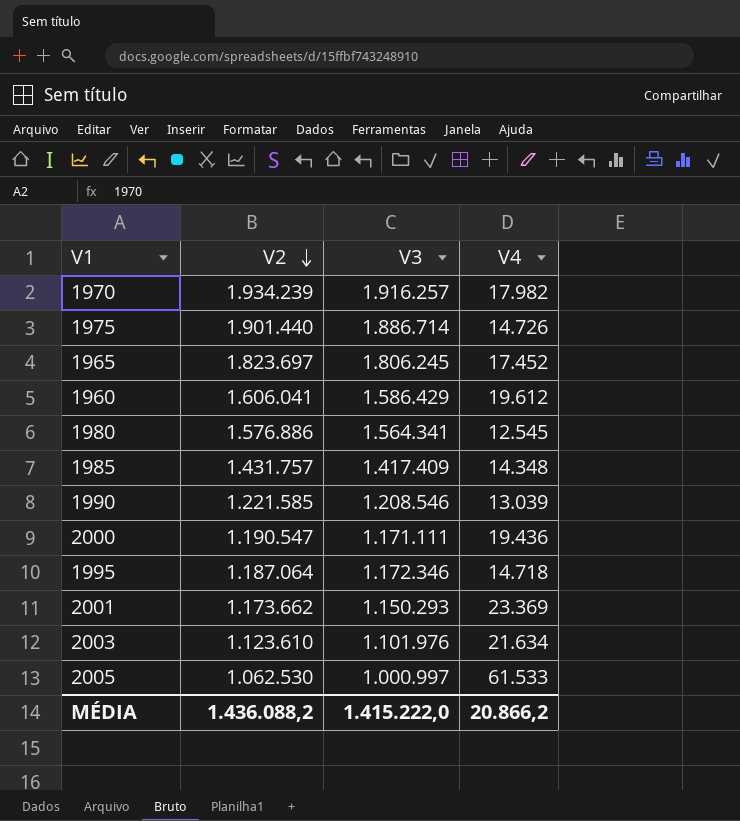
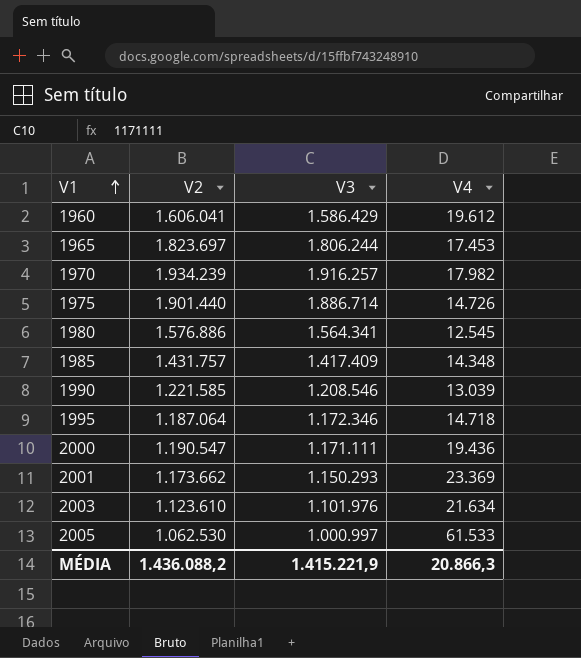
row order: V2 descending -> V1 ascending
1965 | V3: 1.806.245 -> 1.806.244
1965 | V4: 17.452 -> 17.453
MÉDIA | V3: 1.415.222,0 -> 1.415.221,9
MÉDIA | V4: 20.866,2 -> 20.866,3

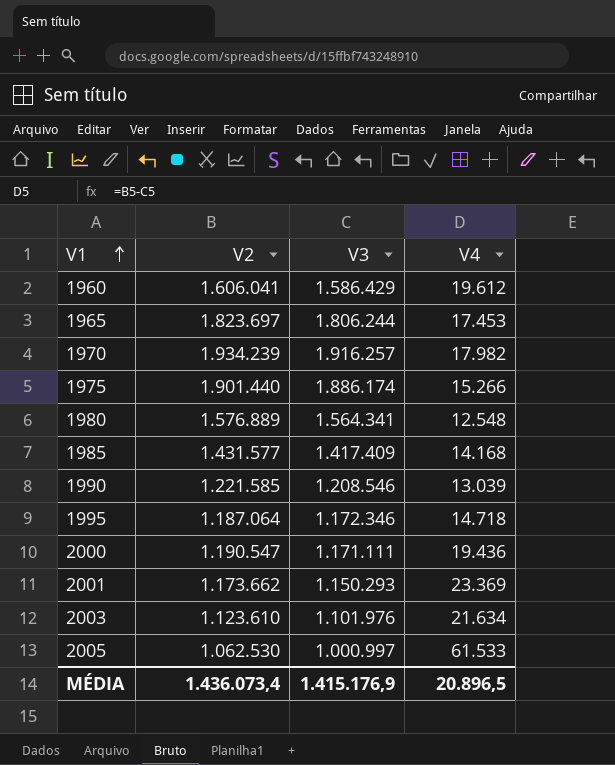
1975 | V3: 1.886.714 -> 1.886.174
1975 | V4: 14.726 -> 15.266
1980 | V2: 1.576.886 -> 1.576.889
1980 | V4: 12.545 -> 12.548
1985 | V2: 1.431.757 -> 1.431.577
1985 | V4: 14.348 -> 14.168
MÉDIA | V2: 1.436.088,2 -> 1.436.073,4
MÉDIA | V3: 1.415.221,9 -> 1.415.176,9
MÉDIA | V4: 20.866,3 -> 20.896,5

